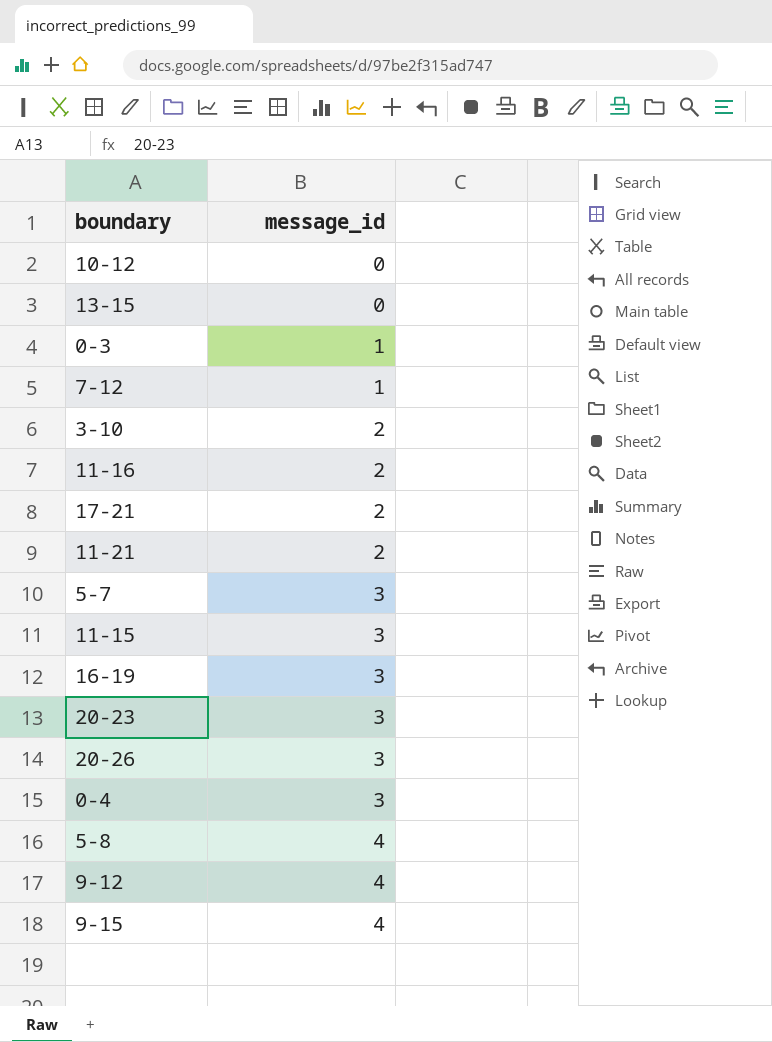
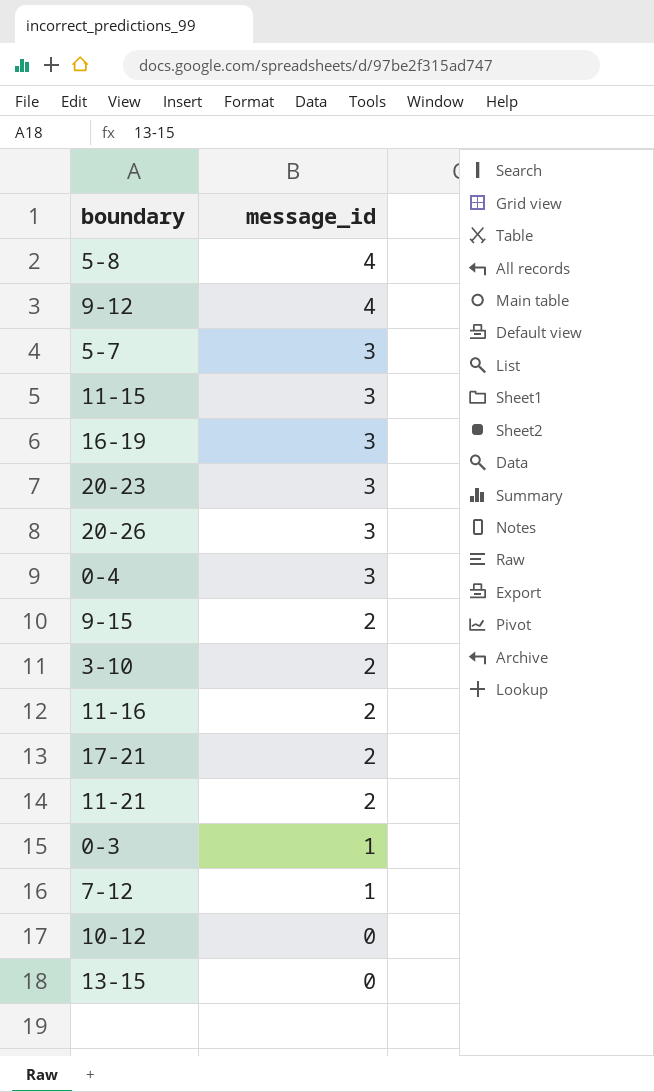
row order: message_id ascending -> message_id descending
9-15 | message_id: 4 -> 2

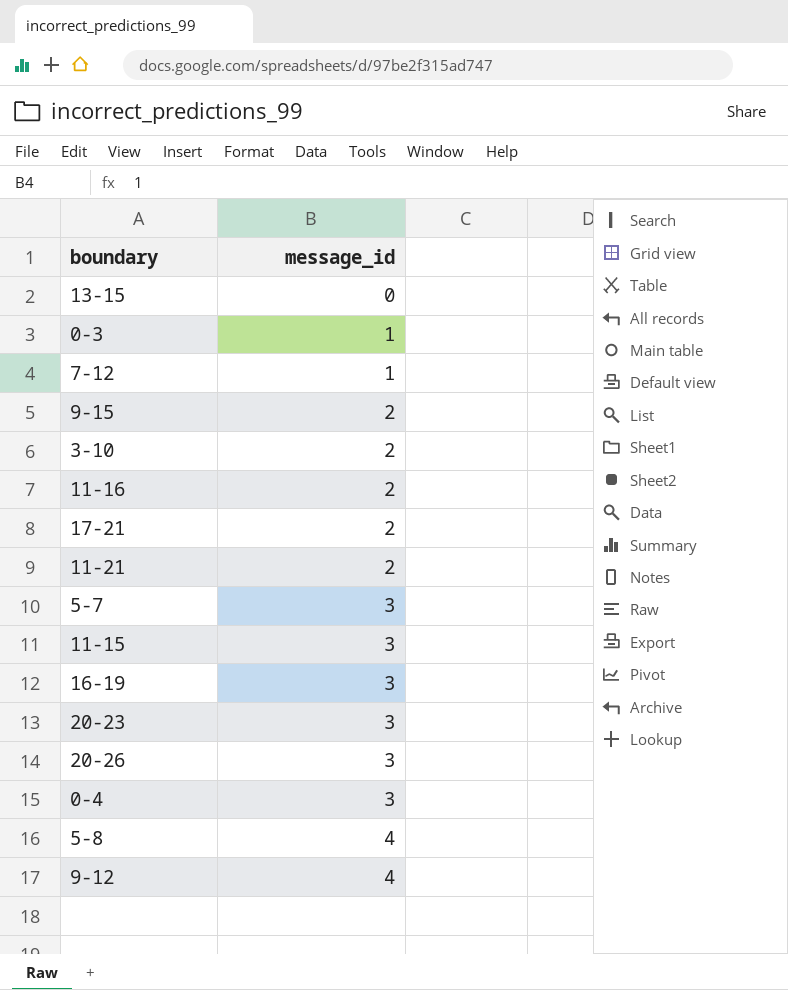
row order: message_id descending -> message_id ascending
row 10-12: 0 -> none

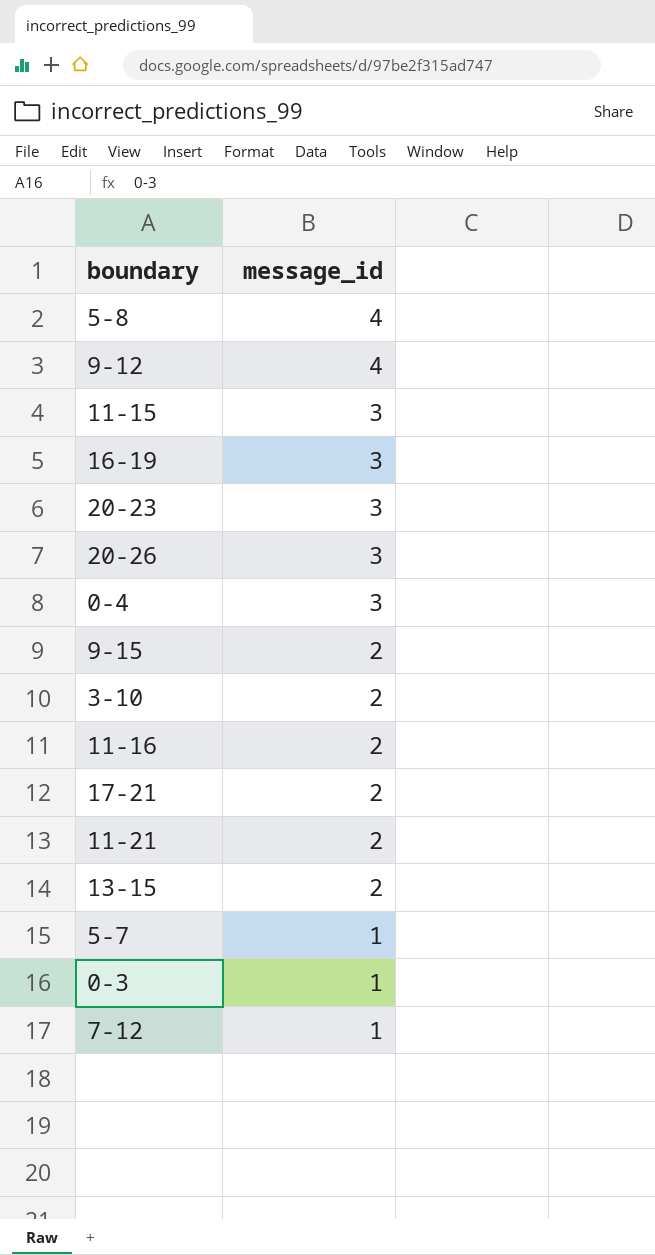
row order: message_id ascending -> message_id descending
13-15 | message_id: 0 -> 2
5-7 | message_id: 3 -> 1

